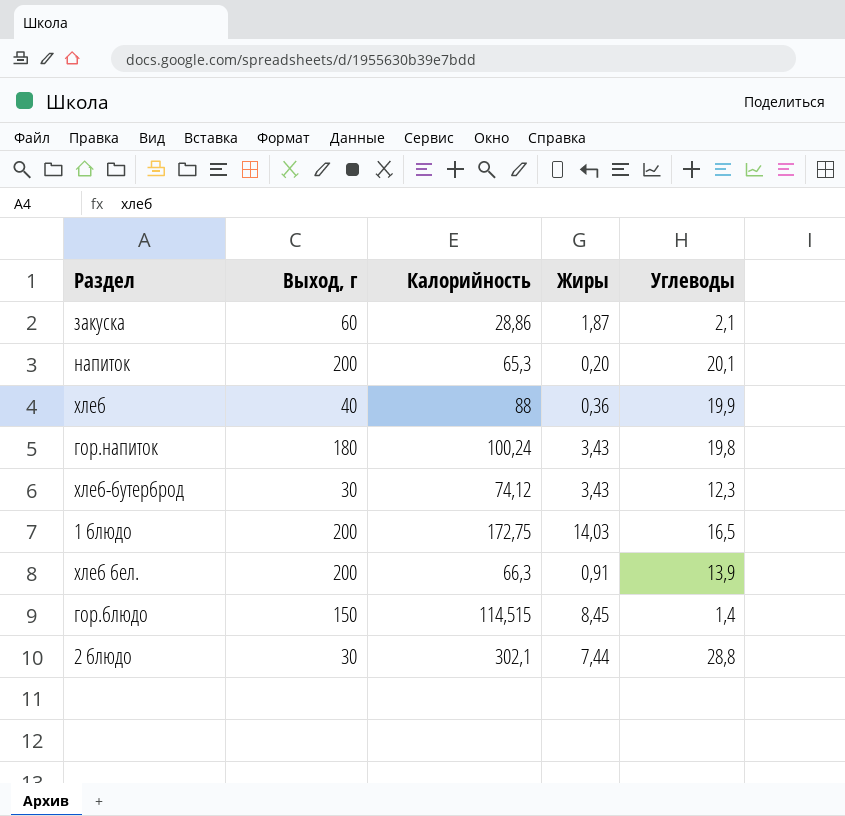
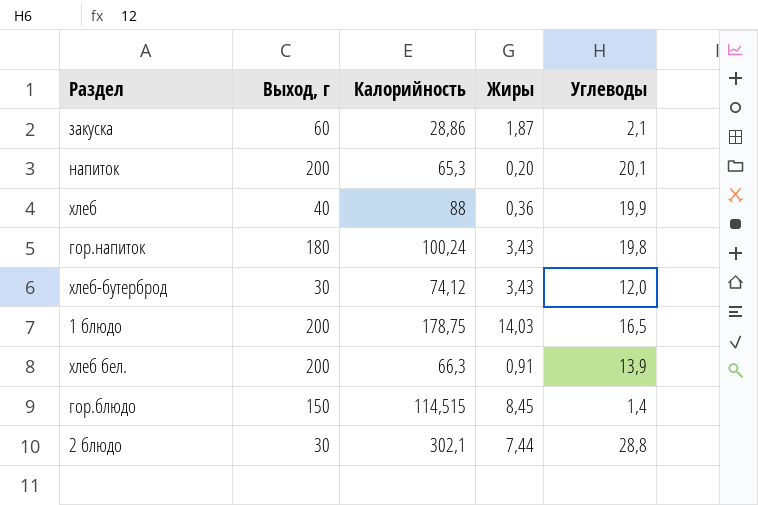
хлеб-бутерброд | Углеводы: 12,3 -> 12,0
1 блюдо | Калорийность: 172,75 -> 178,75

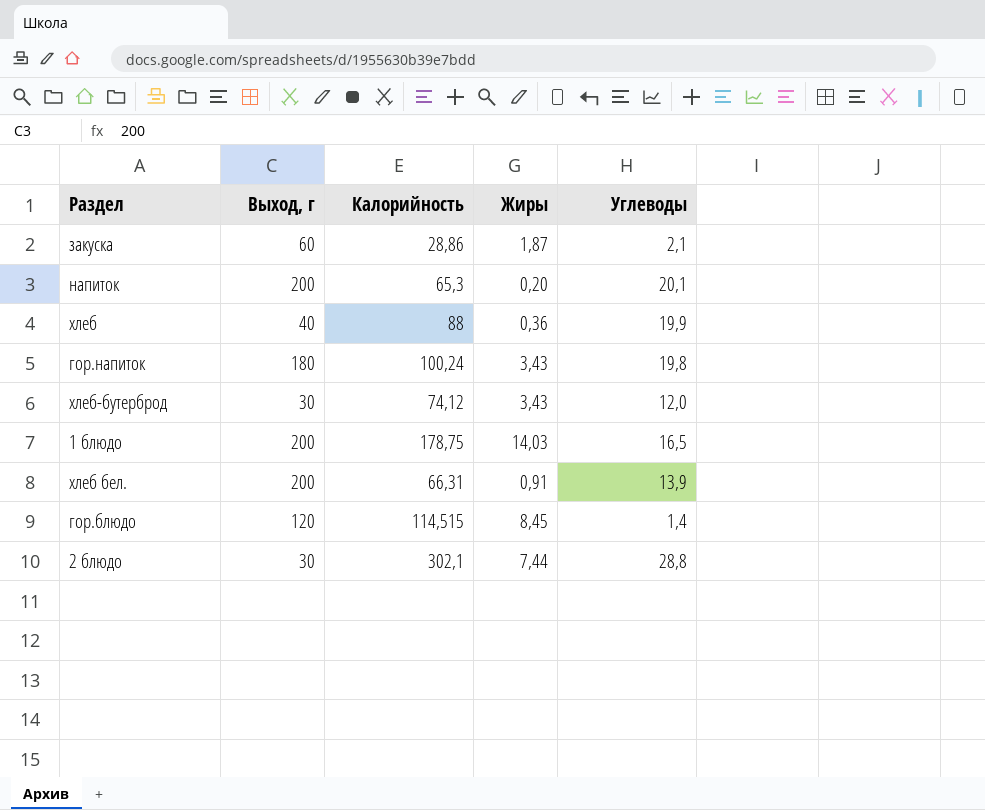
хлеб бел. | Калорийность: 66,3 -> 66,31
гор.блюдо | Выход, г: 150 -> 120

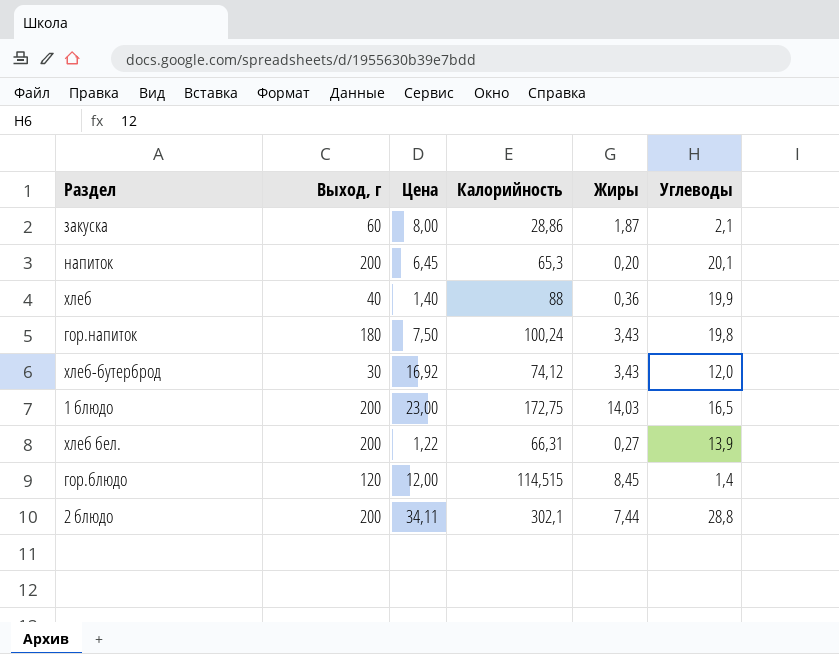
column Цена | position: none -> 3
1 блюдо | Калорийность: 178,75 -> 172,75
хлеб бел. | Жиры: 0,91 -> 0,27
2 блюдо | Выход, г: 30 -> 200

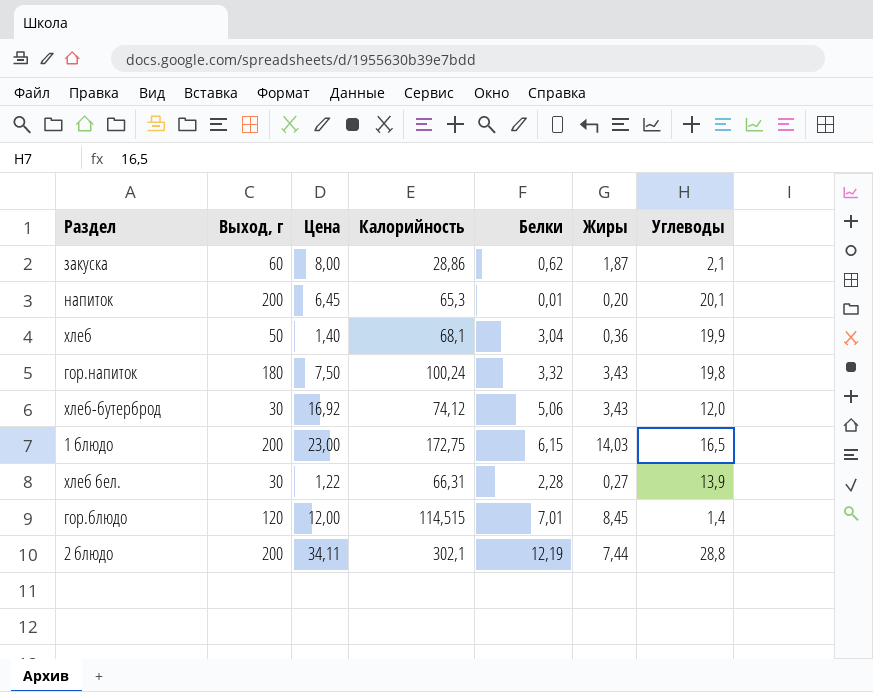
column Белки | position: none -> 5
хлеб | Выход, г: 40 -> 50
хлеб | Калорийность: 88 -> 68,1
хлеб бел. | Выход, г: 200 -> 30

